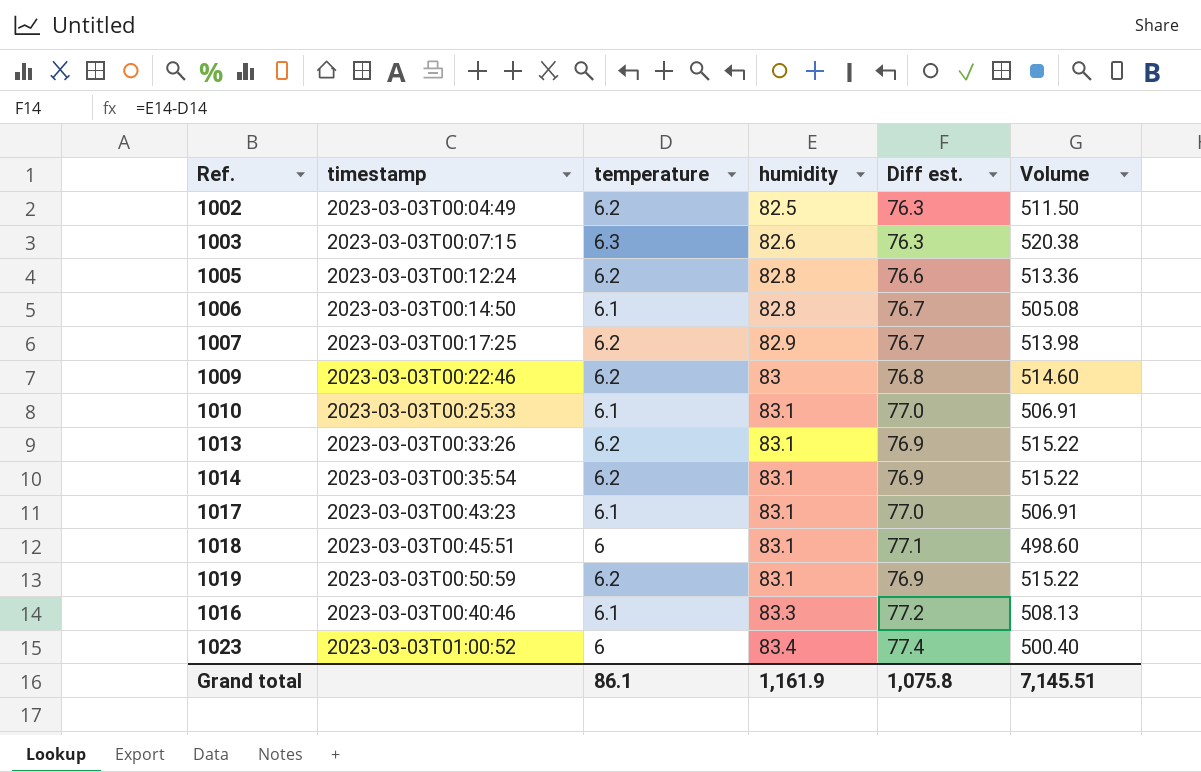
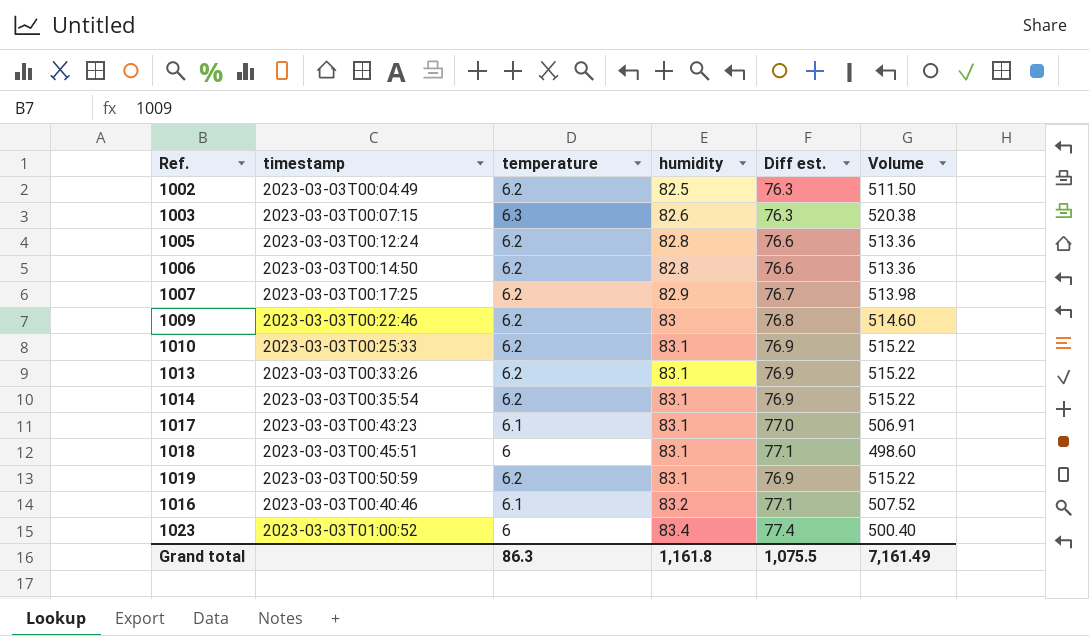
1006 | temperature: 6.1 -> 6.2
1006 | Diff est.: 76.7 -> 76.6
1006 | Volume: 505.08 -> 513.36
1010 | temperature: 6.1 -> 6.2
1010 | Diff est.: 77.0 -> 76.9
1010 | Volume: 506.91 -> 515.22
1016 | humidity: 83.3 -> 83.2
1016 | Diff est.: 77.2 -> 77.1
1016 | Volume: 508.13 -> 507.52
Grand total | temperature: 86.1 -> 86.3
Grand total | humidity: 1,161.9 -> 1,161.8
Grand total | Diff est.: 1,075.8 -> 1,075.5
Grand total | Volume: 7,145.51 -> 7,161.49

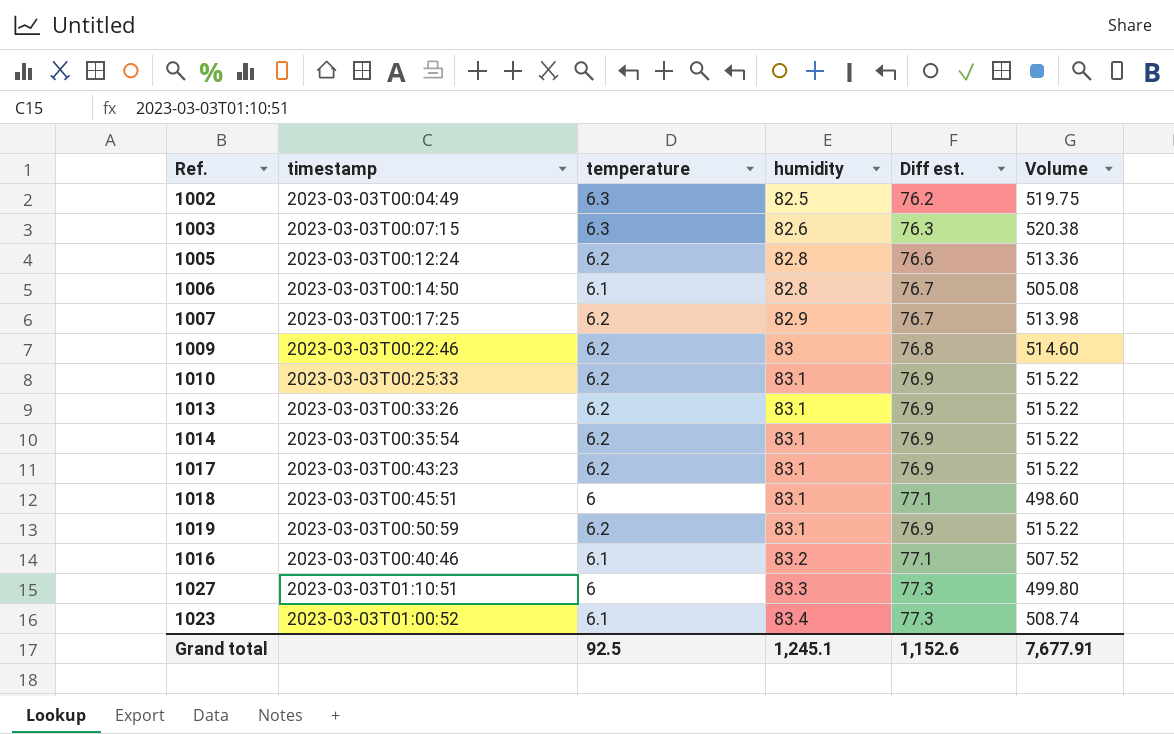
1002 | temperature: 6.2 -> 6.3
1002 | Diff est.: 76.3 -> 76.2
1002 | Volume: 511.50 -> 519.75
1006 | temperature: 6.2 -> 6.1
1006 | Diff est.: 76.6 -> 76.7
1006 | Volume: 513.36 -> 505.08
1017 | temperature: 6.1 -> 6.2
1017 | Diff est.: 77.0 -> 76.9
1017 | Volume: 506.91 -> 515.22
row 1027: none -> 2023-03-03T01:10:51 | 6 | 83.3 | 77.3 | 499.80
1023 | temperature: 6 -> 6.1
1023 | Diff est.: 77.4 -> 77.3
1023 | Volume: 500.40 -> 508.74
Grand total | temperature: 86.3 -> 92.5
Grand total | humidity: 1,161.8 -> 1,245.1
Grand total | Diff est.: 1,075.5 -> 1,152.6
Grand total | Volume: 7,161.49 -> 7,677.91

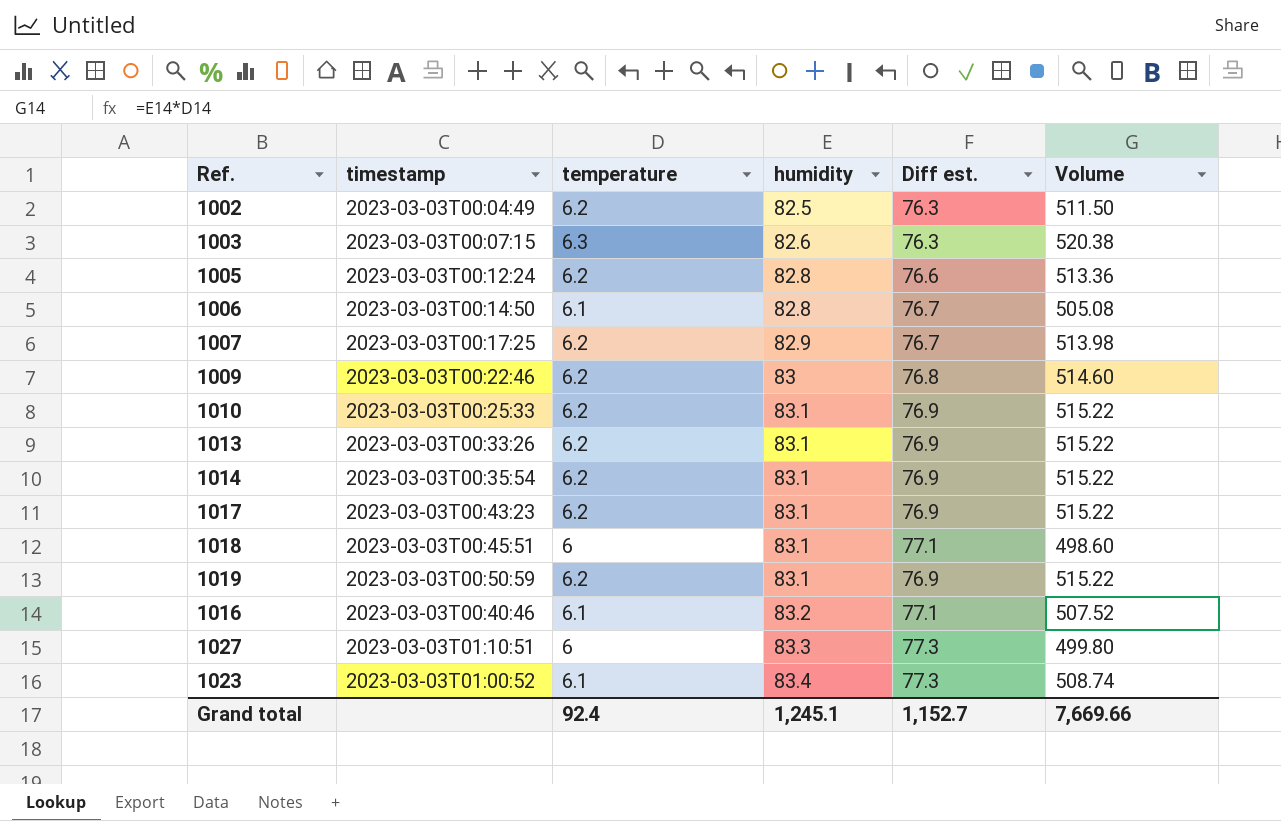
1002 | temperature: 6.3 -> 6.2
1002 | Diff est.: 76.2 -> 76.3
1002 | Volume: 519.75 -> 511.50
Grand total | temperature: 92.5 -> 92.4
Grand total | Diff est.: 1,152.6 -> 1,152.7
Grand total | Volume: 7,677.91 -> 7,669.66

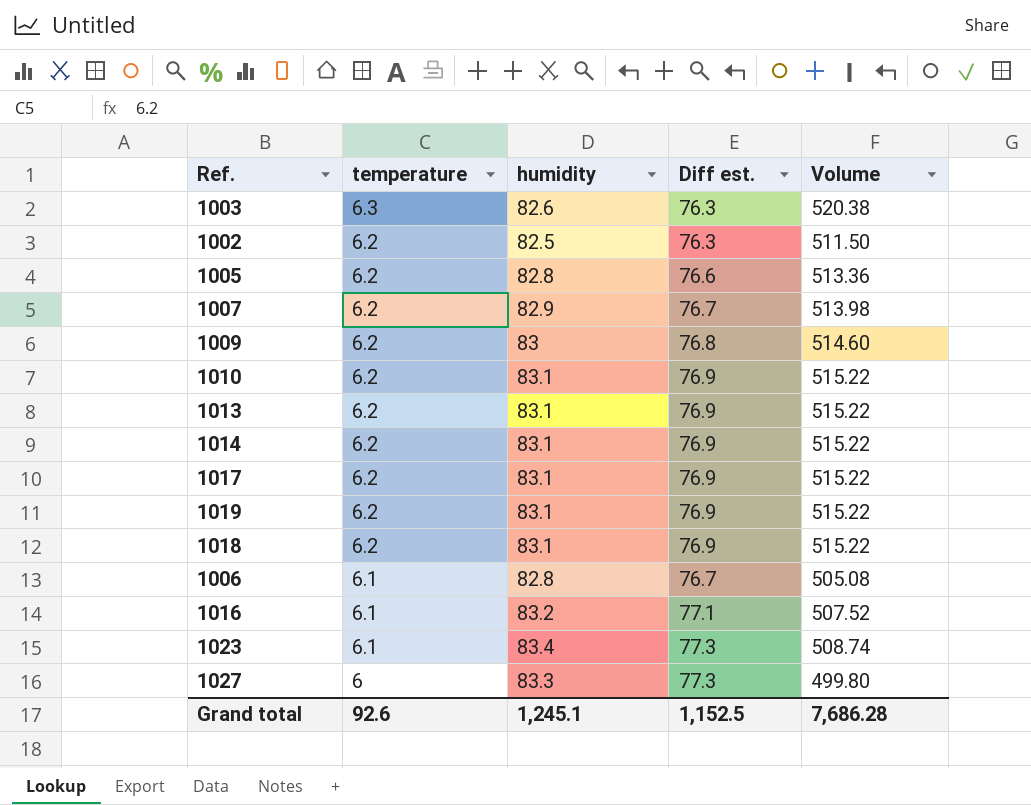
row order: humidity ascending -> temperature descending
column timestamp | position: 2 -> none
1018 | temperature: 6 -> 6.2
1018 | Diff est.: 77.1 -> 76.9
1018 | Volume: 498.60 -> 515.22
Grand total | temperature: 92.4 -> 92.6
Grand total | Diff est.: 1,152.7 -> 1,152.5
Grand total | Volume: 7,669.66 -> 7,686.28

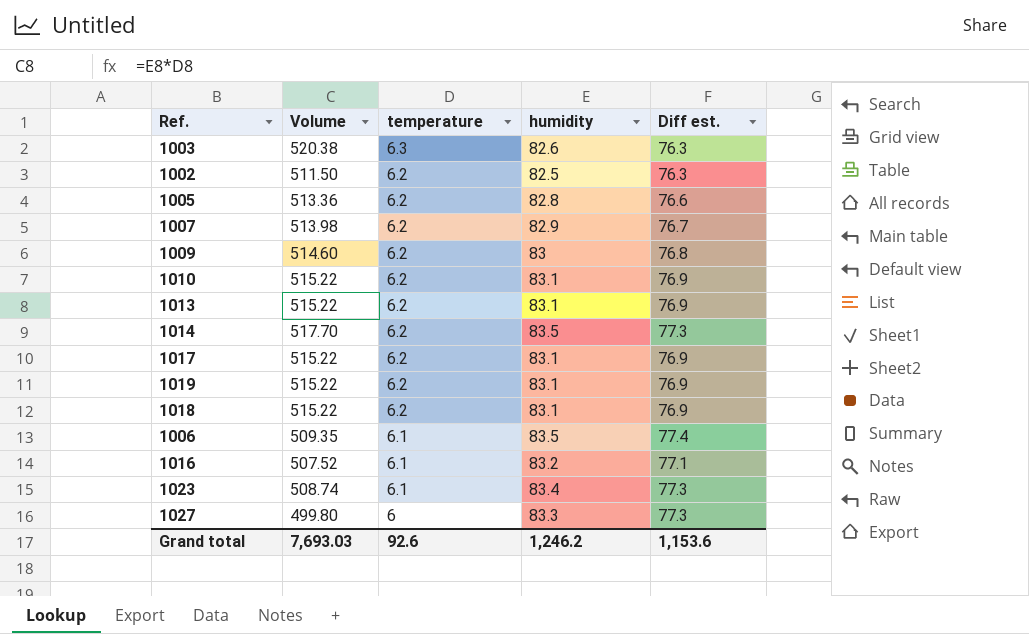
column Volume | position: 5 -> 2
1014 | Volume: 515.22 -> 517.70
1014 | humidity: 83.1 -> 83.5
1014 | Diff est.: 76.9 -> 77.3
1006 | Volume: 505.08 -> 509.35
1006 | humidity: 82.8 -> 83.5
1006 | Diff est.: 76.7 -> 77.4
Grand total | Volume: 7,686.28 -> 7,693.03
Grand total | humidity: 1,245.1 -> 1,246.2
Grand total | Diff est.: 1,152.5 -> 1,153.6

